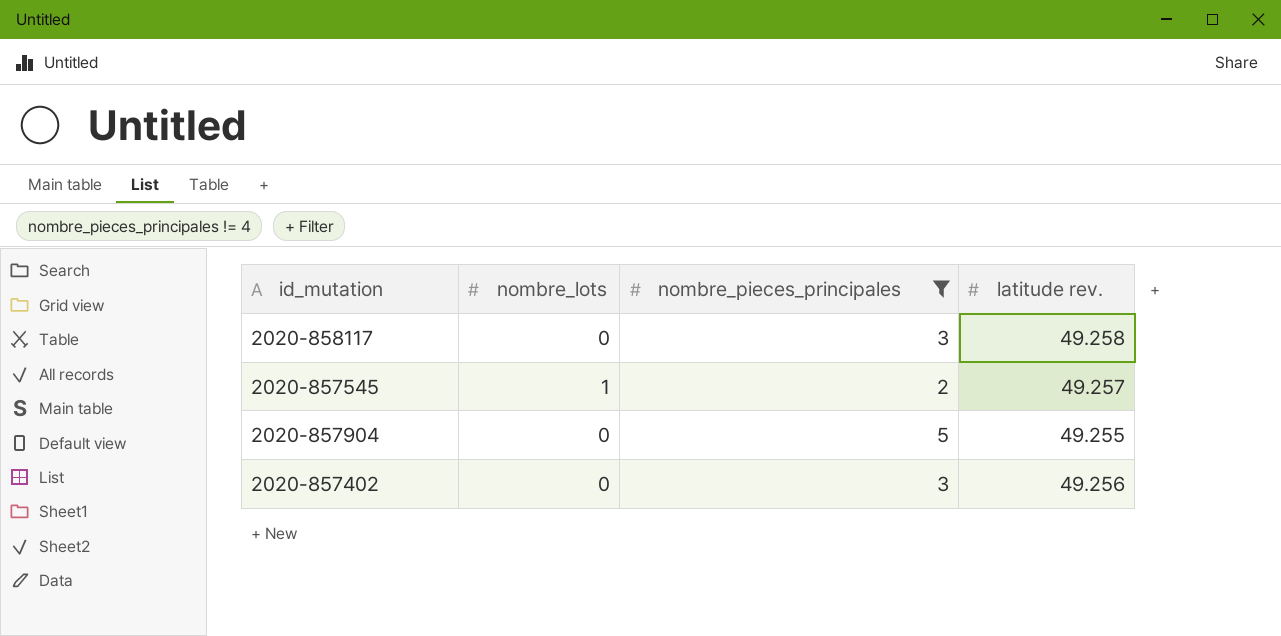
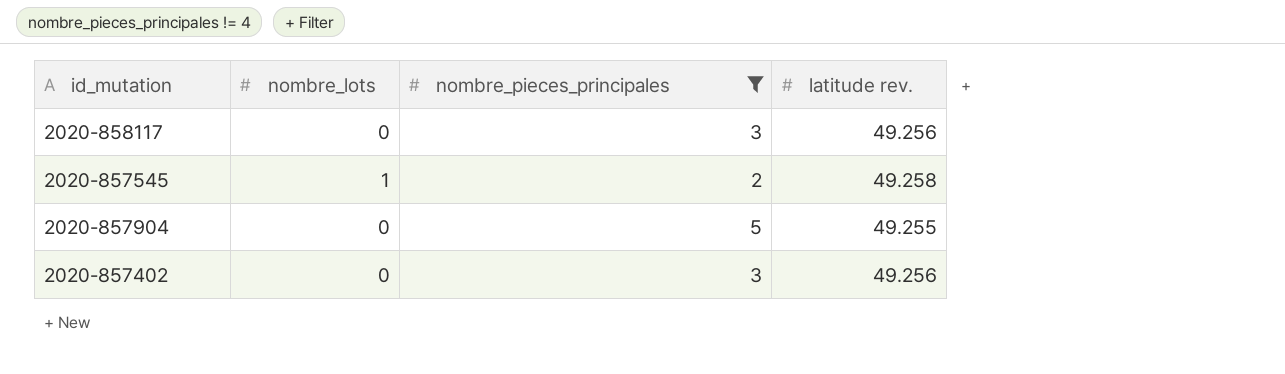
2020-858117 | latitude rev.: 49.258 -> 49.256
2020-857545 | latitude rev.: 49.257 -> 49.258

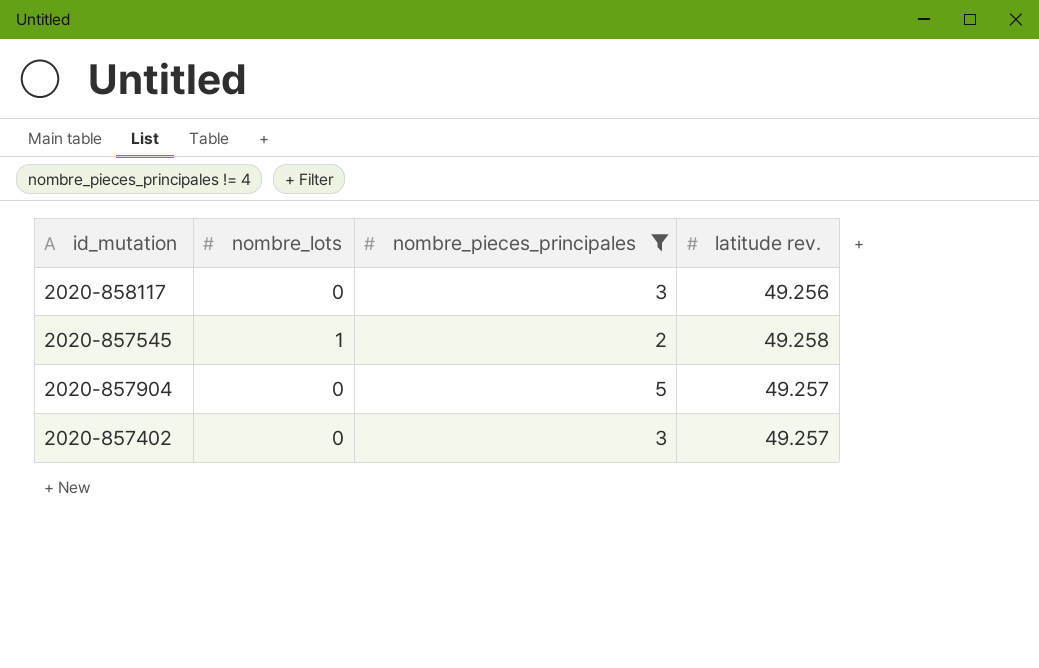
2020-857904 | latitude rev.: 49.255 -> 49.257
2020-857402 | latitude rev.: 49.256 -> 49.257

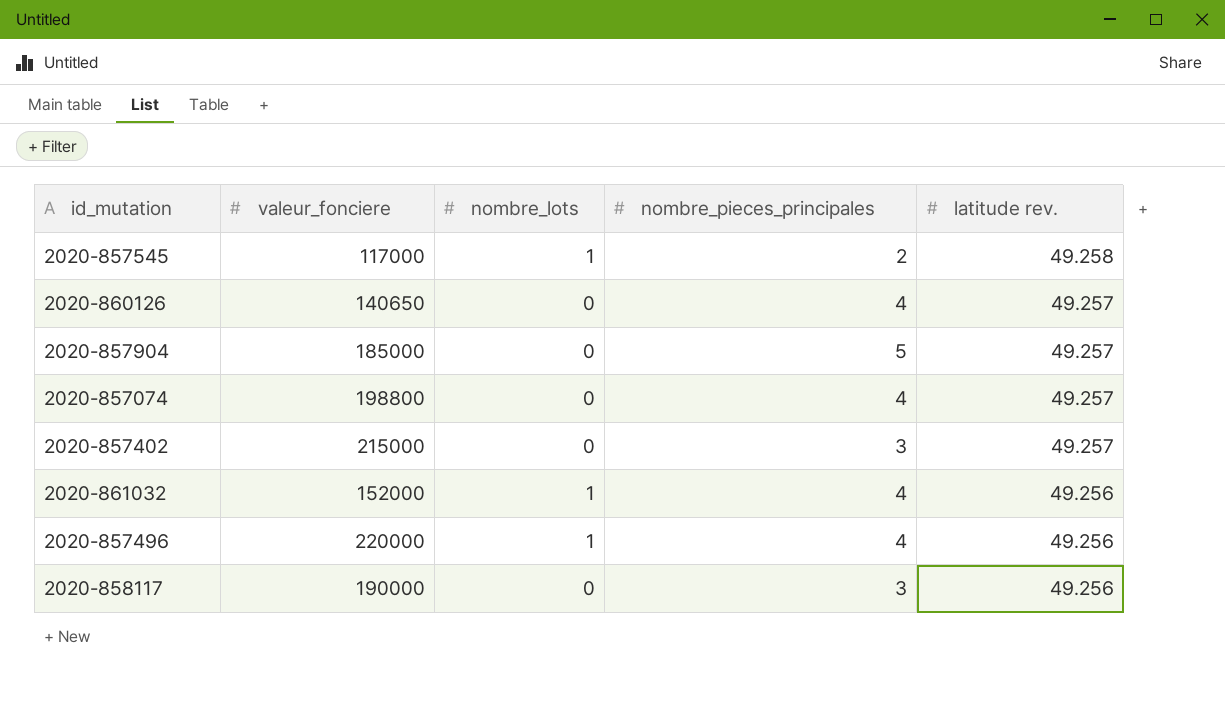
filter: nombre_pieces_principales != 4 -> none
row order: none -> latitude rev. descending
column valeur_fonciere | position: none -> 2

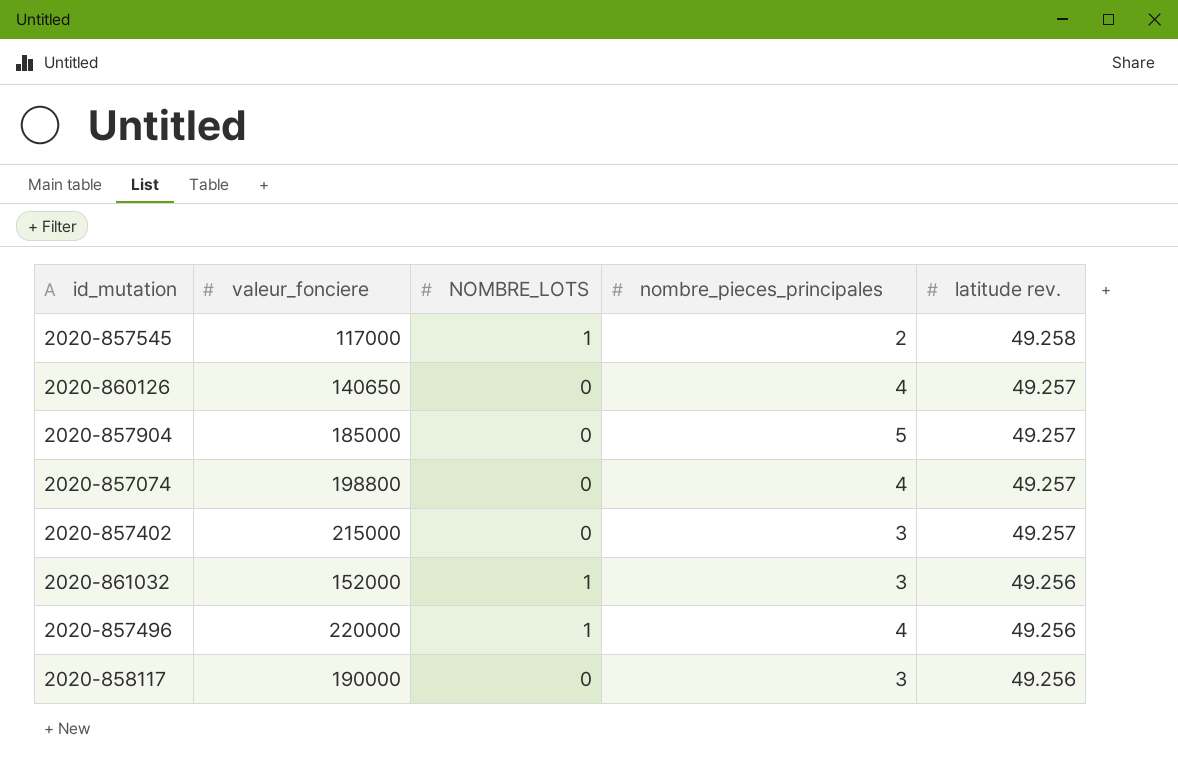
column name: nombre_lots -> NOMBRE_LOTS
2020-861032 | nombre_pieces_principales: 4 -> 3

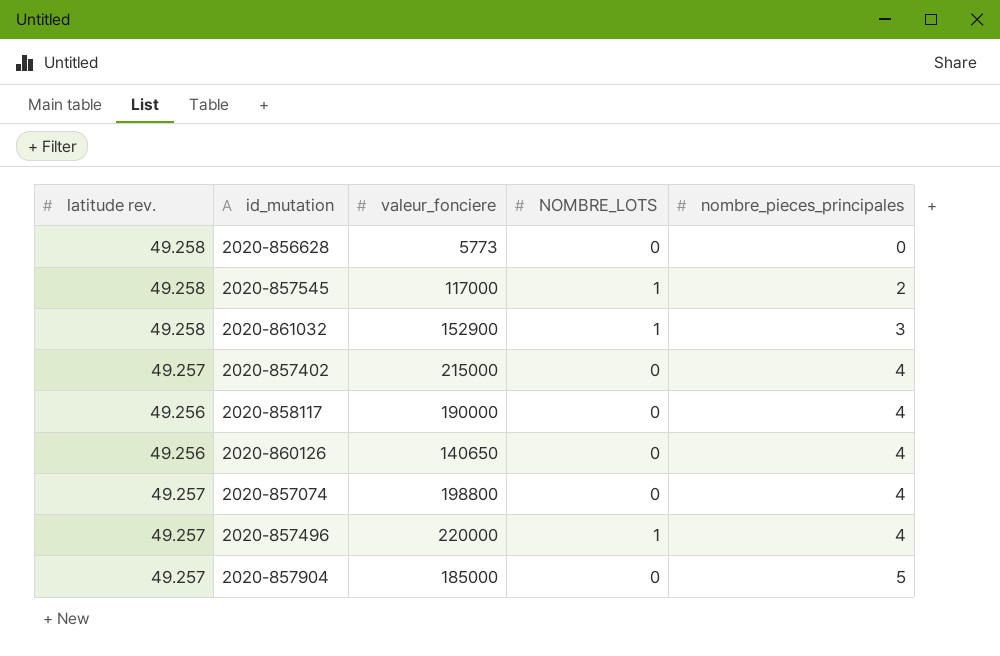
row order: latitude rev. descending -> nombre_pieces_principales ascending
column latitude rev. | position: 5 -> 1
row 2020-856628: none -> 49.258 | 5773 | 0 | 0
2020-861032 | latitude rev.: 49.256 -> 49.258
2020-861032 | valeur_fonciere: 152000 -> 152900
2020-857402 | nombre_pieces_principales: 3 -> 4
2020-858117 | nombre_pieces_principales: 3 -> 4
2020-860126 | latitude rev.: 49.257 -> 49.256
2020-857496 | latitude rev.: 49.256 -> 49.257

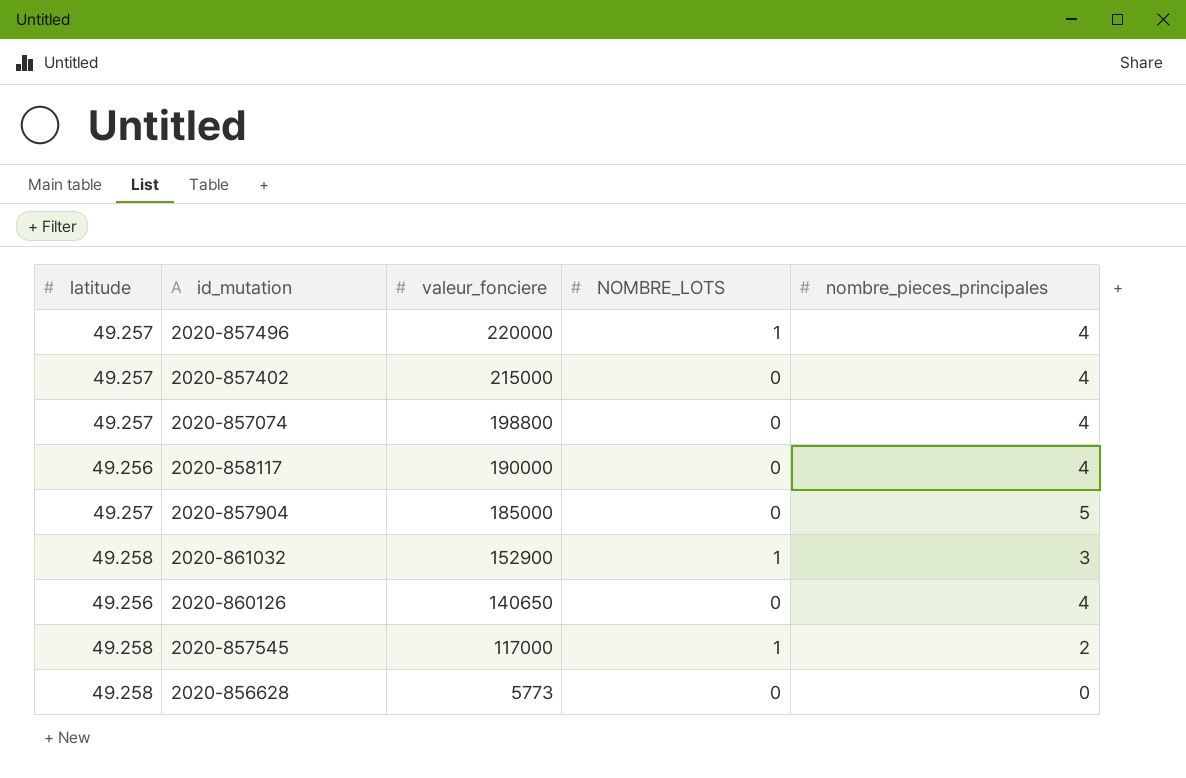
row order: nombre_pieces_principales ascending -> valeur_fonciere descending
column name: latitude rev. -> latitude

